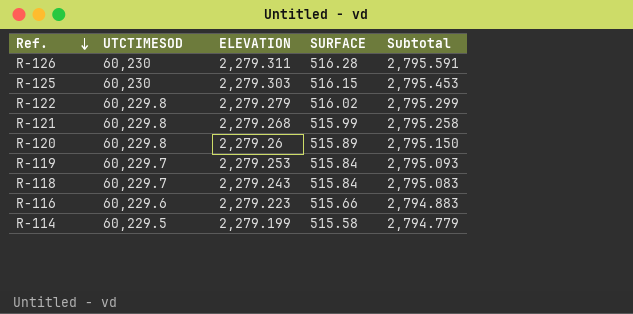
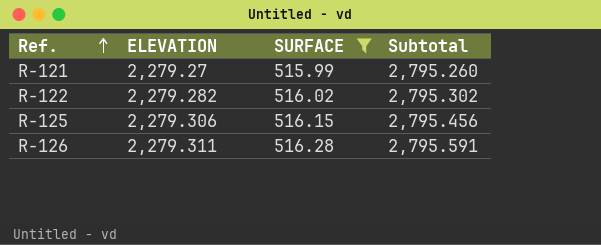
filter: none -> SURFACE >= 515.99
row order: Ref. descending -> Ref. ascending
column UTCTIMESOD | position: 2 -> none
R-121 | ELEVATION: 2,279.268 -> 2,279.27
R-121 | Subtotal: 2,795.258 -> 2,795.260
R-122 | ELEVATION: 2,279.279 -> 2,279.282
R-122 | Subtotal: 2,795.299 -> 2,795.302
R-125 | ELEVATION: 2,279.303 -> 2,279.306
R-125 | Subtotal: 2,795.453 -> 2,795.456

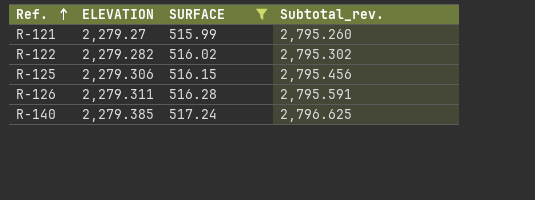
column name: Subtotal -> Subtotal_rev.
row R-140: none -> 2,279.385 | 517.24 | 2,796.625

